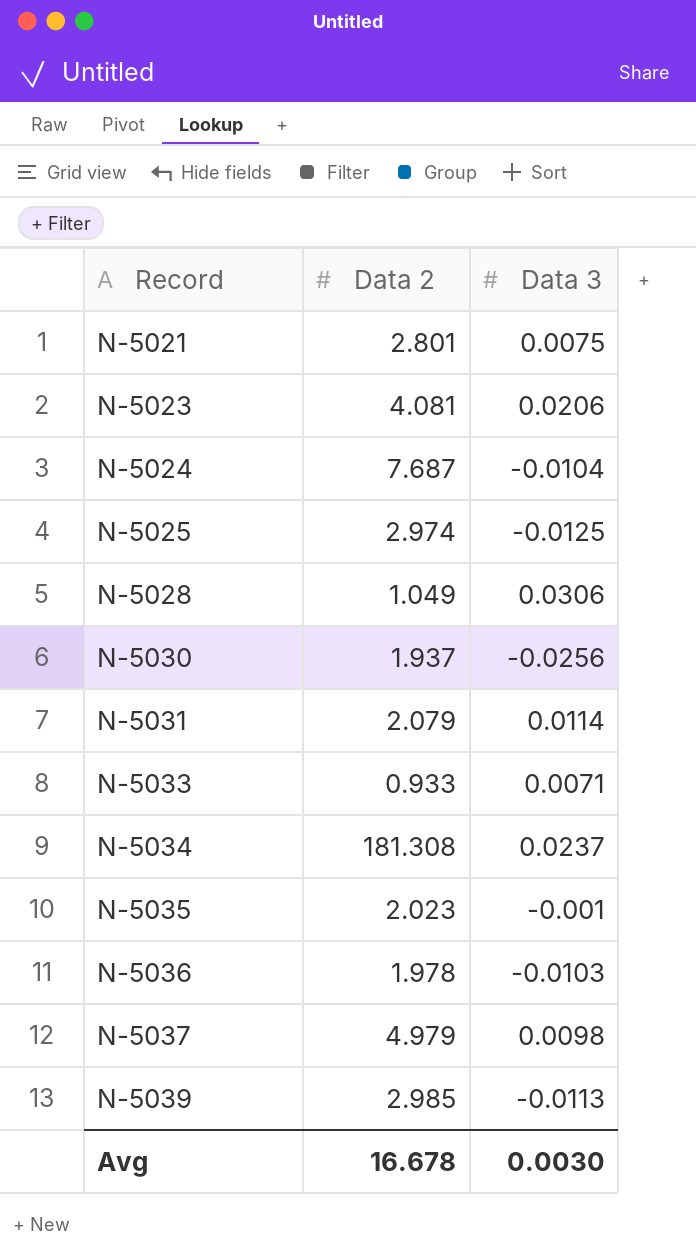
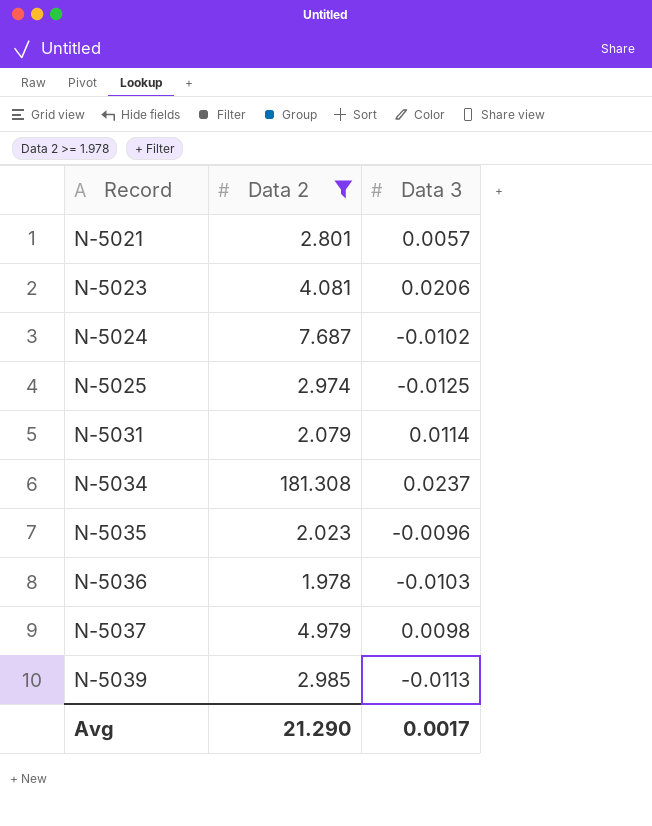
filter: none -> Data 2 >= 1.978
N-5021 | Data 3: 0.0075 -> 0.0057
N-5024 | Data 3: -0.0104 -> -0.0102
N-5035 | Data 3: -0.001 -> -0.0096
Avg | Data 2: 16.678 -> 21.290
Avg | Data 3: 0.0030 -> 0.0017

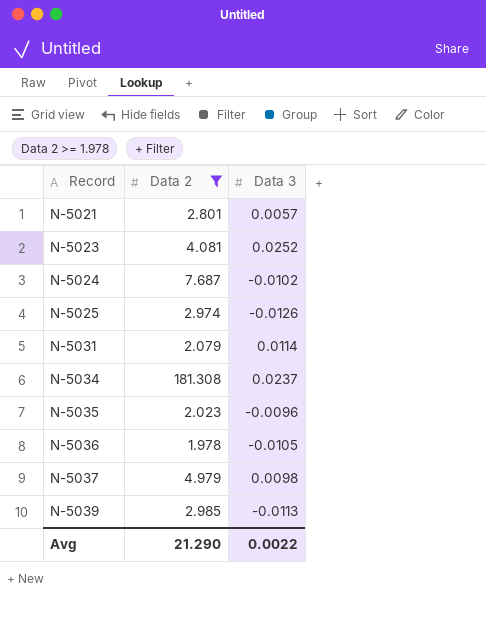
N-5023 | Data 3: 0.0206 -> 0.0252
N-5025 | Data 3: -0.0125 -> -0.0126
N-5036 | Data 3: -0.0103 -> -0.0105
Avg | Data 3: 0.0017 -> 0.0022

